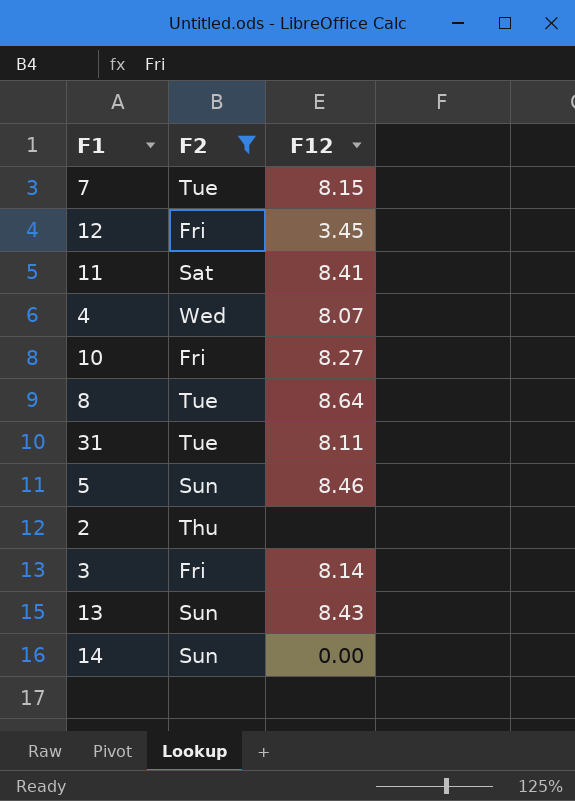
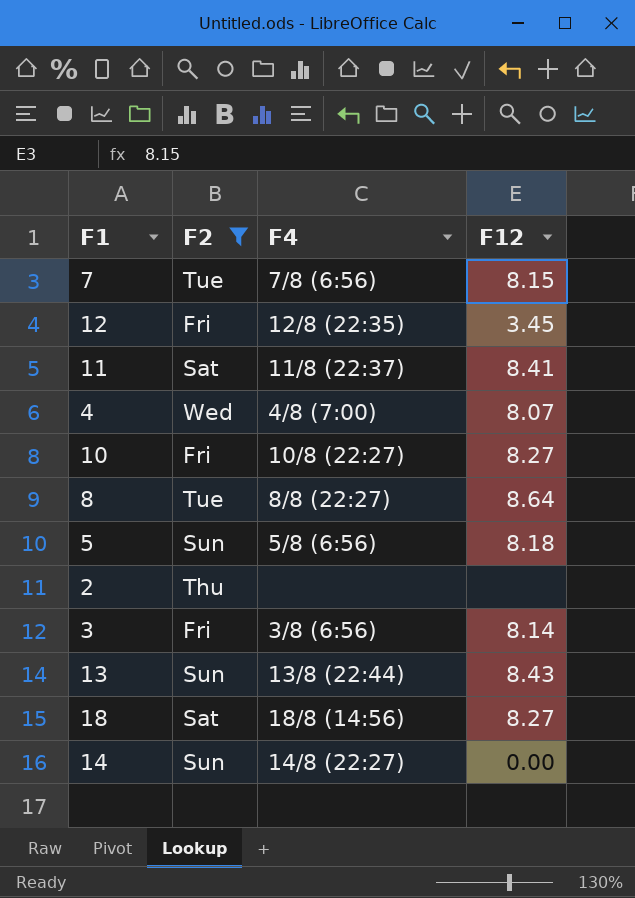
column F4 | position: none -> 3
row 31: Tue | 8.11 -> none
5 | F12: 8.46 -> 8.18
row 18: none -> Sat | 18/8 (14:56) | 8.27

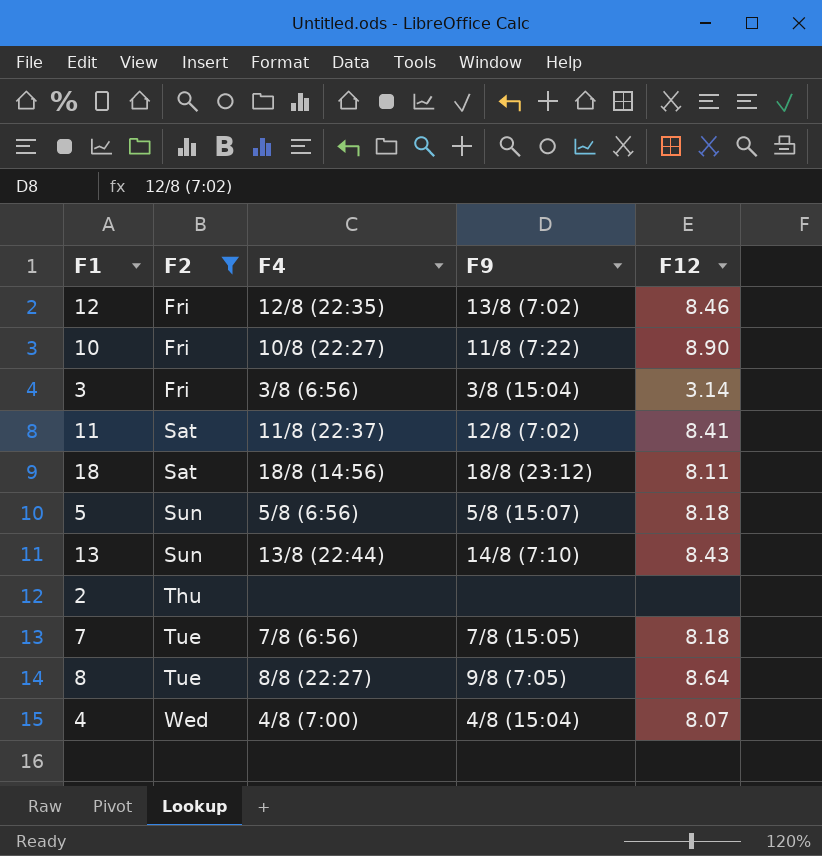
row order: none -> F2 ascending
column F9 | position: none -> 4
row 14: Sun | 14/8 (22:27) | 0.00 -> none
12 | F12: 3.45 -> 8.46
10 | F12: 8.27 -> 8.90
3 | F12: 8.14 -> 3.14
18 | F12: 8.27 -> 8.11
7 | F12: 8.15 -> 8.18

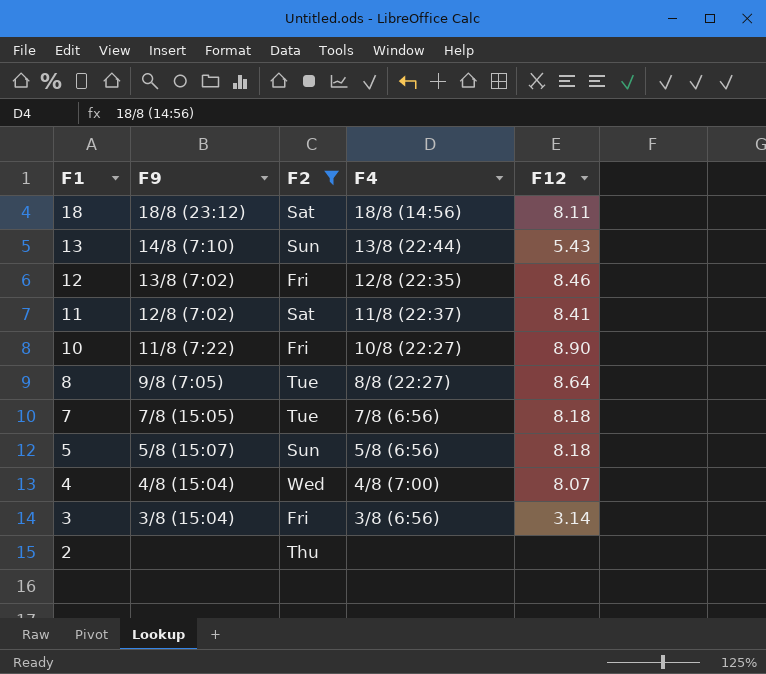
row order: F2 ascending -> F1 descending
column F9 | position: 4 -> 2
13 | F12: 8.43 -> 5.43

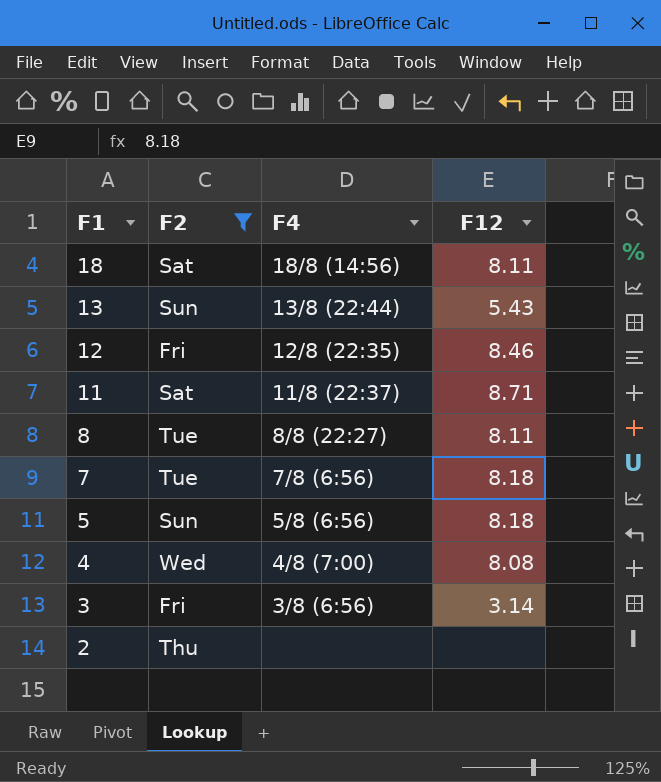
column F9 | position: 2 -> none
row 10: 11/8 (7:22) | Fri | 10/8 (22:27) | 8.90 -> none
11 | F12: 8.41 -> 8.71
8 | F12: 8.64 -> 8.11
4 | F12: 8.07 -> 8.08

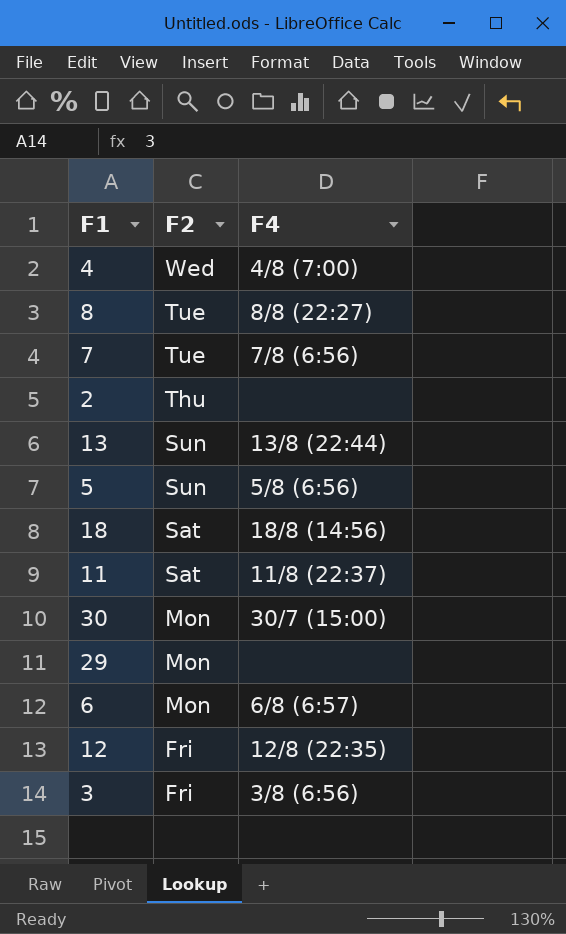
filter: F2 != Mon -> none
row order: F1 descending -> F2 descending
column F12 | position: 4 -> none

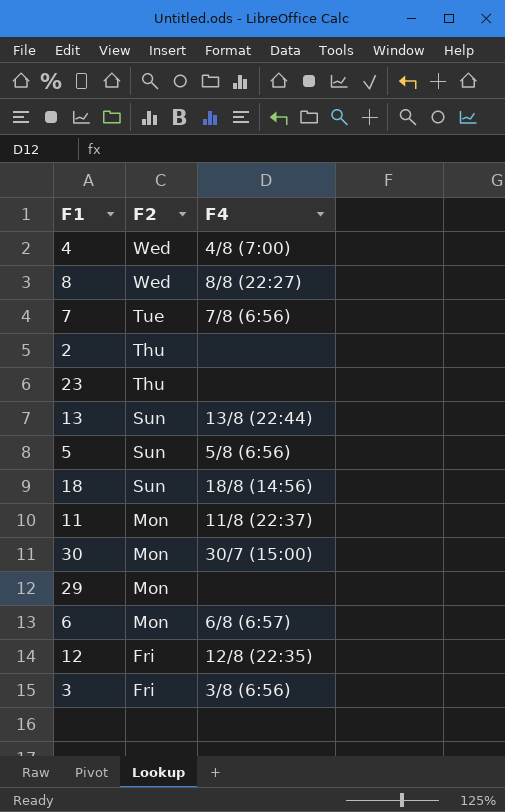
8 | F2: Tue -> Wed
row 23: none -> Thu | none
18 | F2: Sat -> Sun
11 | F2: Sat -> Mon

